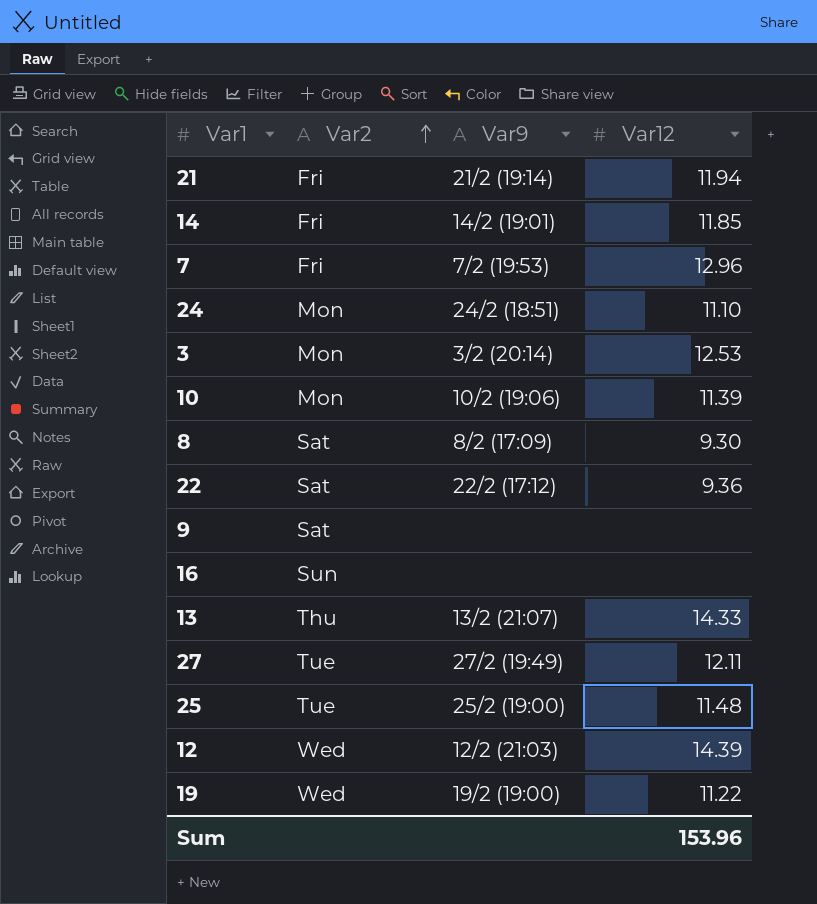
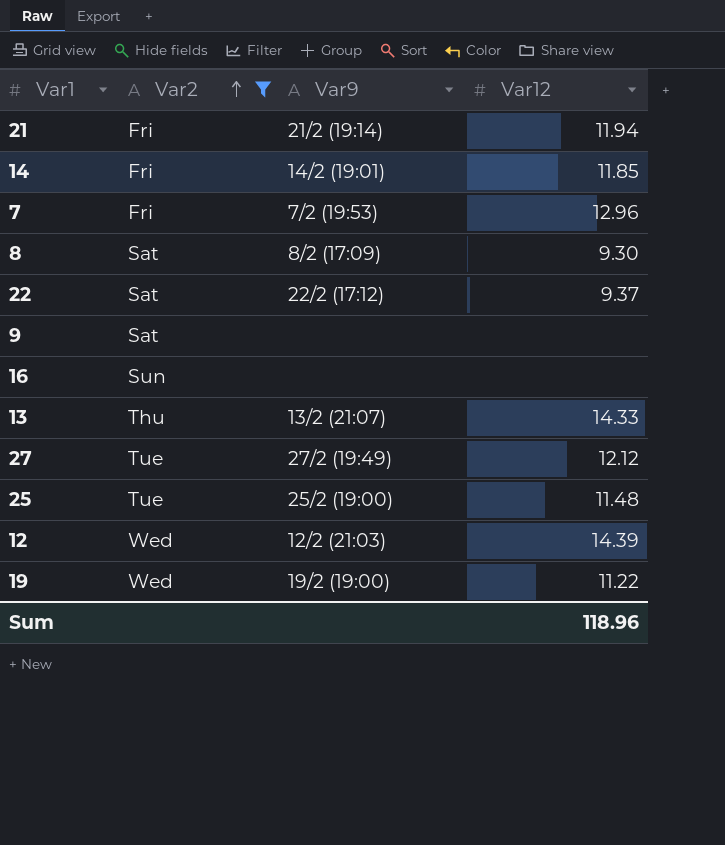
filter: none -> Var2 != Mon
22 | Var12: 9.36 -> 9.37
27 | Var12: 12.11 -> 12.12
Sum | Var12: 153.96 -> 118.96

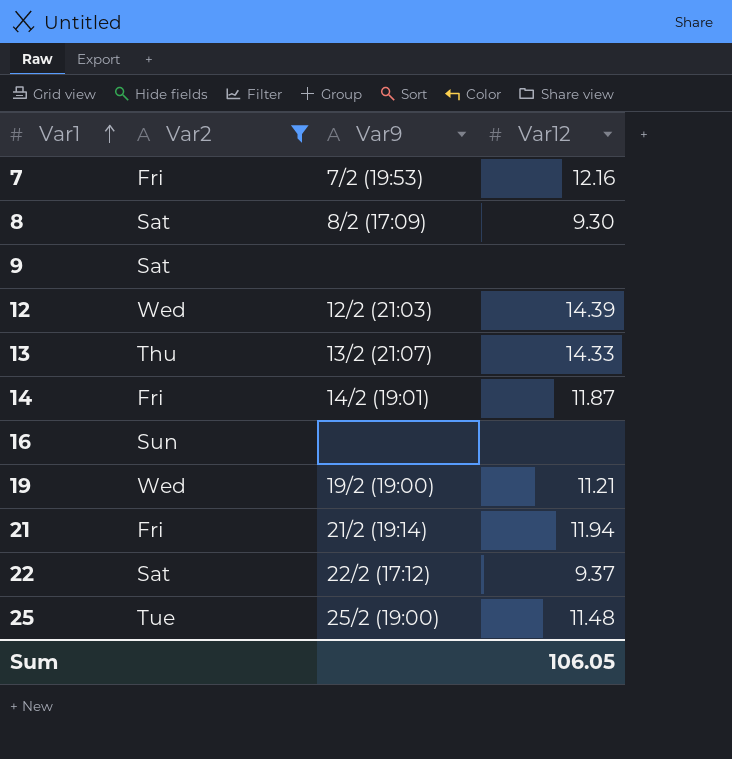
row order: Var2 ascending -> Var1 ascending
row 27: Tue | 27/2 (19:49) | 12.12 -> none
7 | Var12: 12.96 -> 12.16
14 | Var12: 11.85 -> 11.87
19 | Var12: 11.22 -> 11.21
Sum | Var12: 118.96 -> 106.05

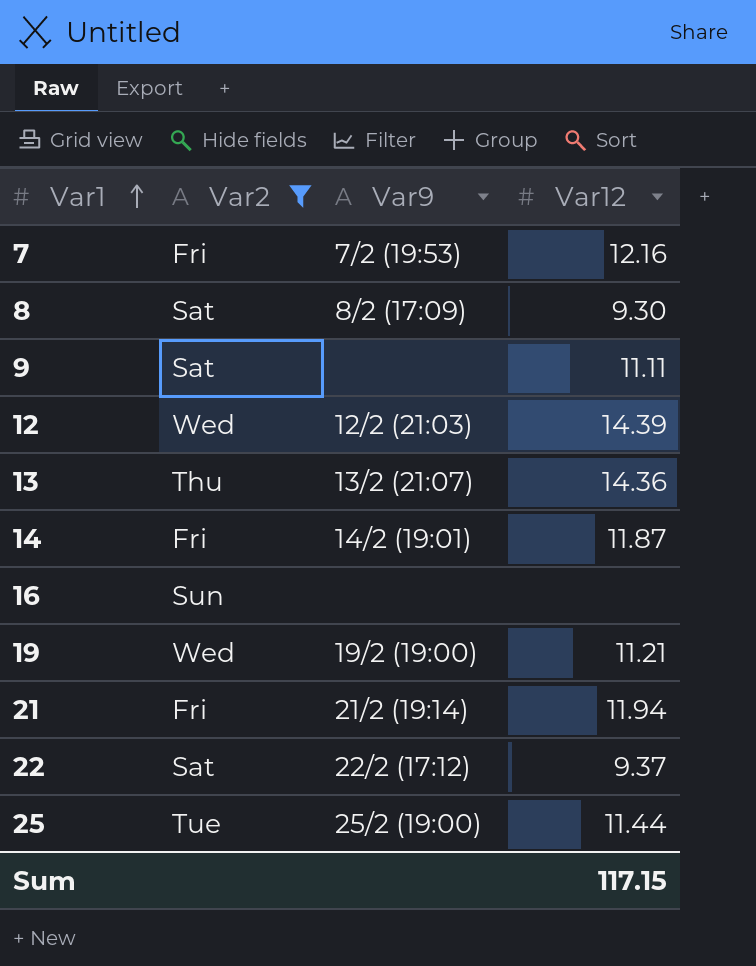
9 | Var12: none -> 11.11
13 | Var12: 14.33 -> 14.36
25 | Var12: 11.48 -> 11.44
Sum | Var12: 106.05 -> 117.15

